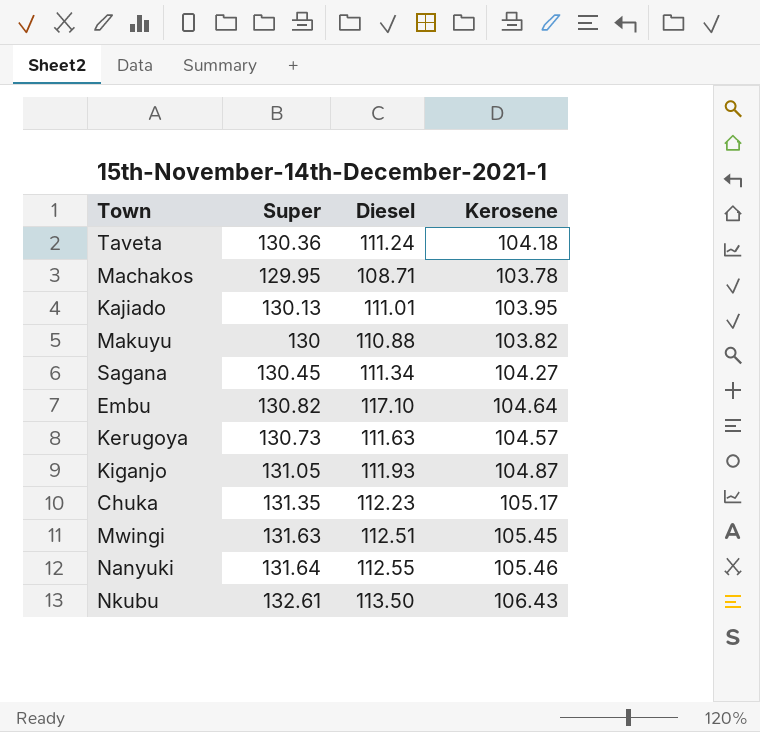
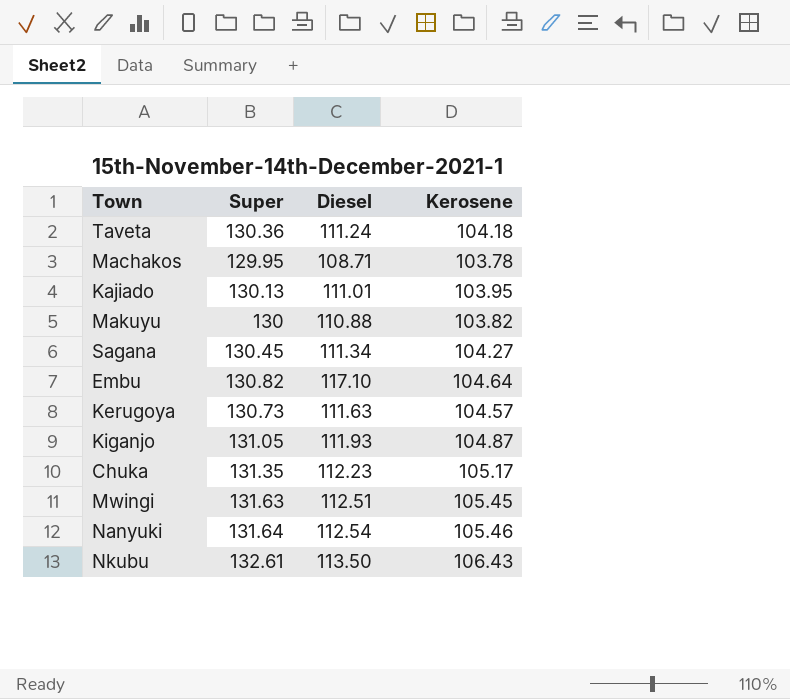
Nanyuki | Diesel: 112.55 -> 112.54

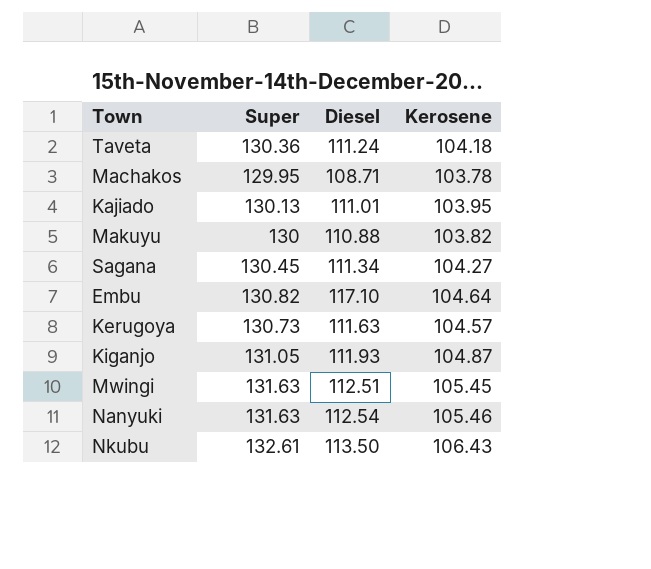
row Chuka: 131.35 | 112.23 | 105.17 -> none
Nanyuki | Super: 131.64 -> 131.63

